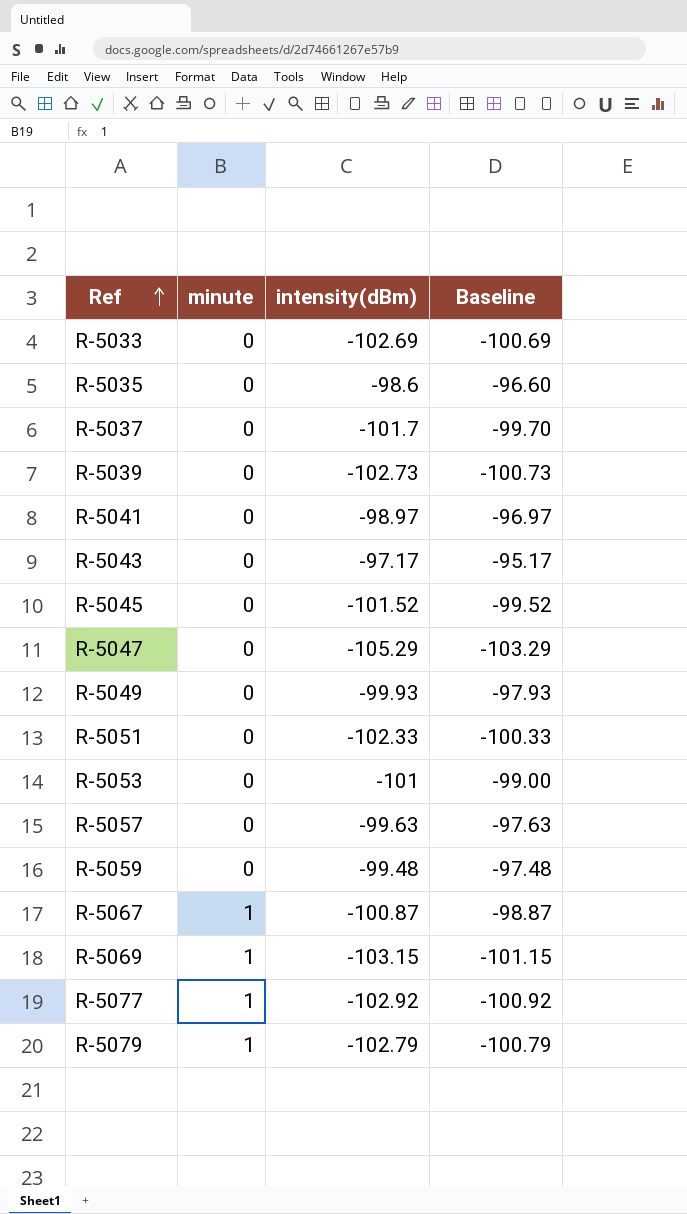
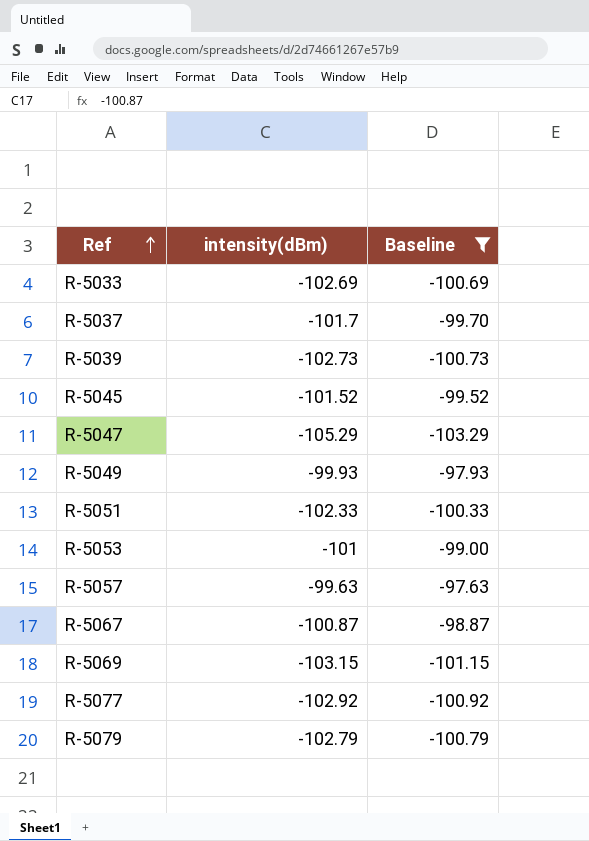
filter: none -> Baseline <= -97.63
column minute | position: 2 -> none

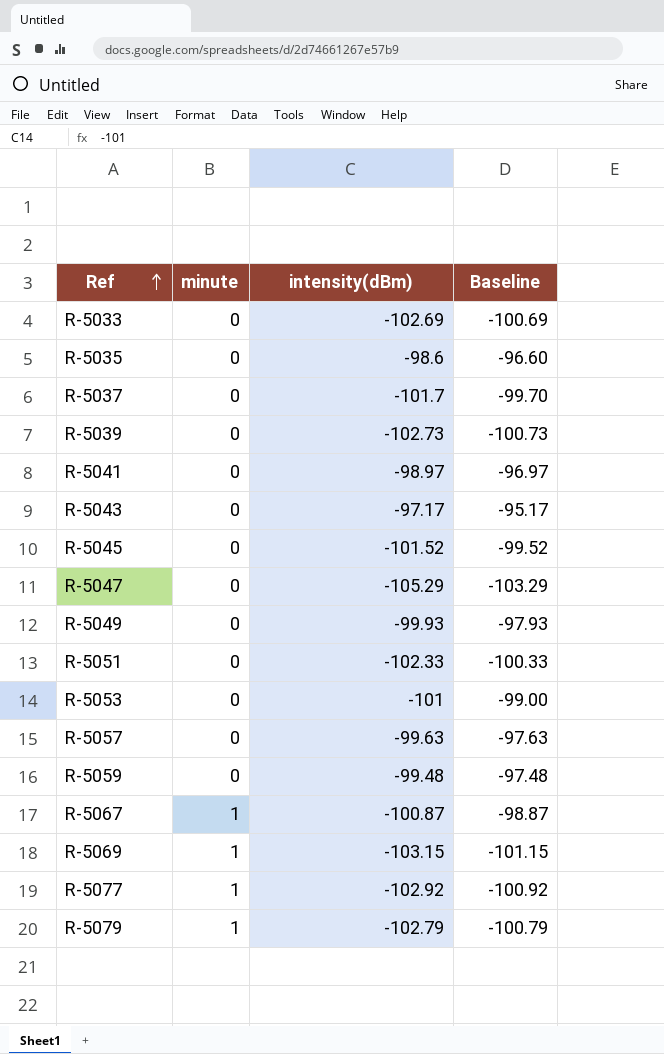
filter: Baseline <= -97.63 -> none
column minute | position: none -> 2

